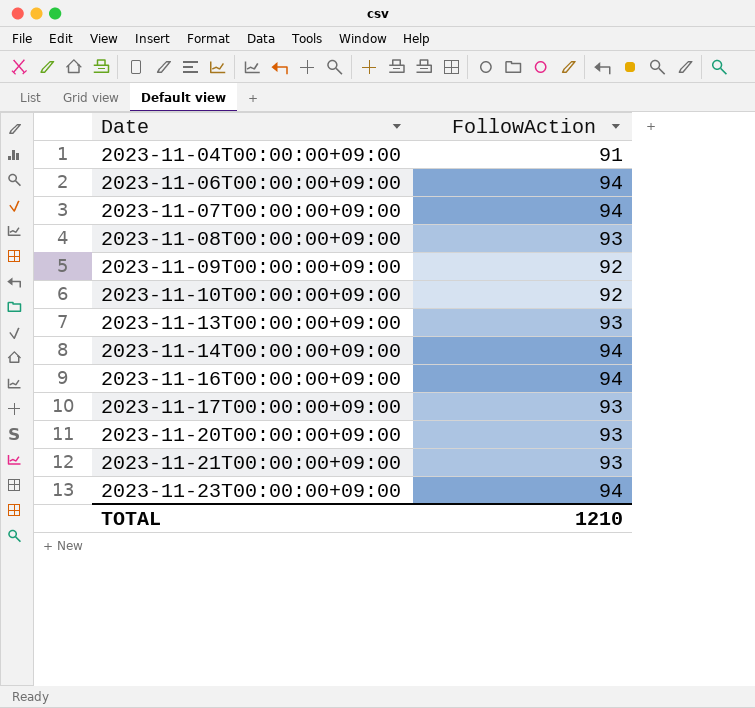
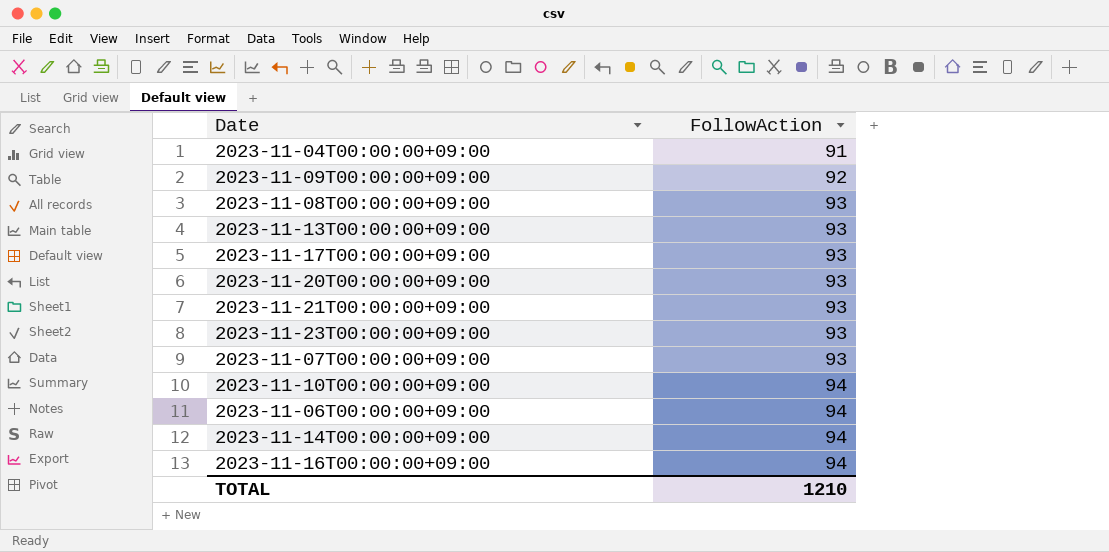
row order: Date ascending -> FollowAction ascending
2023-11-23T00:00:00+09:00 | FollowAction: 94 -> 93
2023-11-07T00:00:00+09:00 | FollowAction: 94 -> 93
2023-11-10T00:00:00+09:00 | FollowAction: 92 -> 94

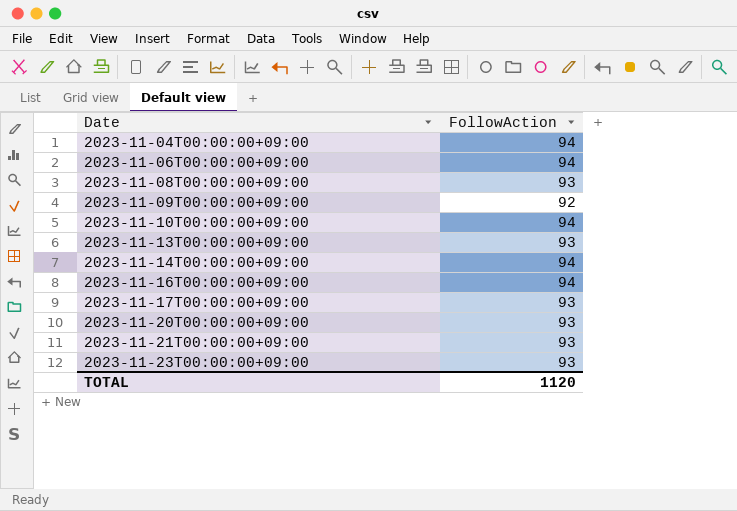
row order: FollowAction ascending -> Date ascending
row 2023-11-07T00:00:00+09:00: 93 -> none
2023-11-04T00:00:00+09:00 | FollowAction: 91 -> 94
TOTAL | FollowAction: 1210 -> 1120

